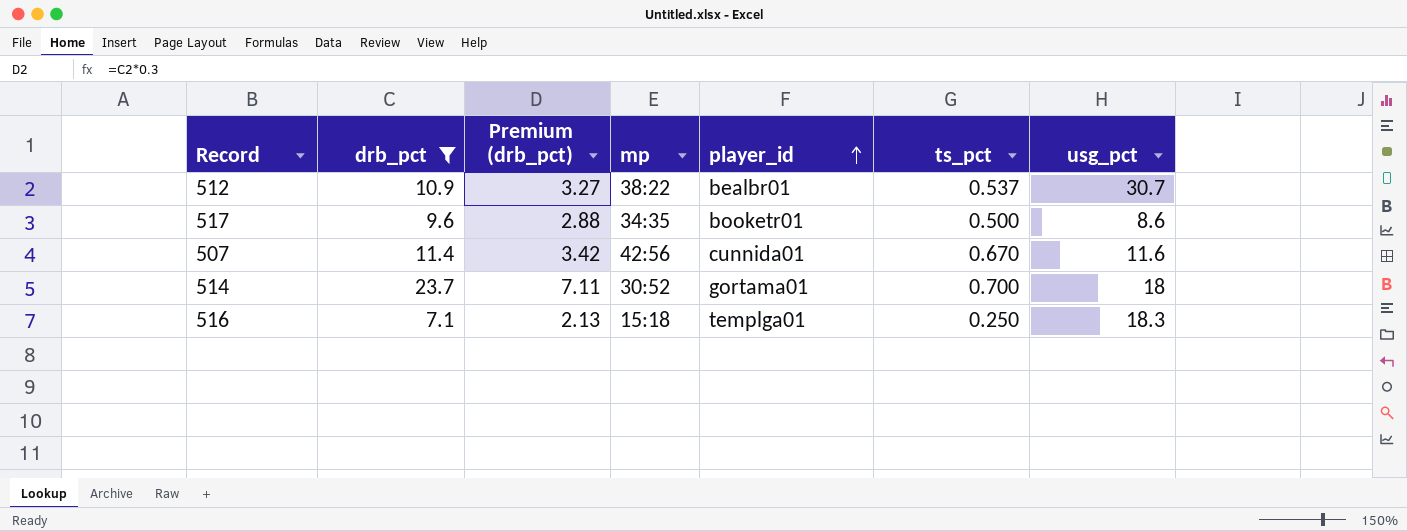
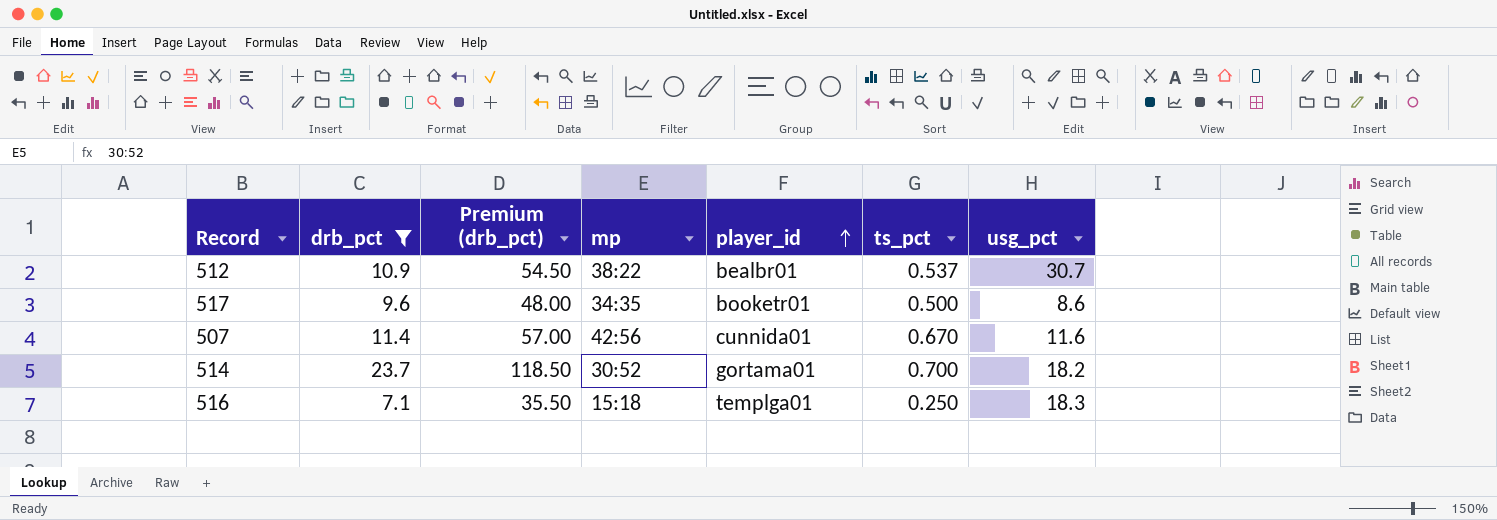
column Premium (drb_pct) | formula: [drb_pct] * 0.3 -> [drb_pct] * 5
514 | usg_pct: 18 -> 18.2

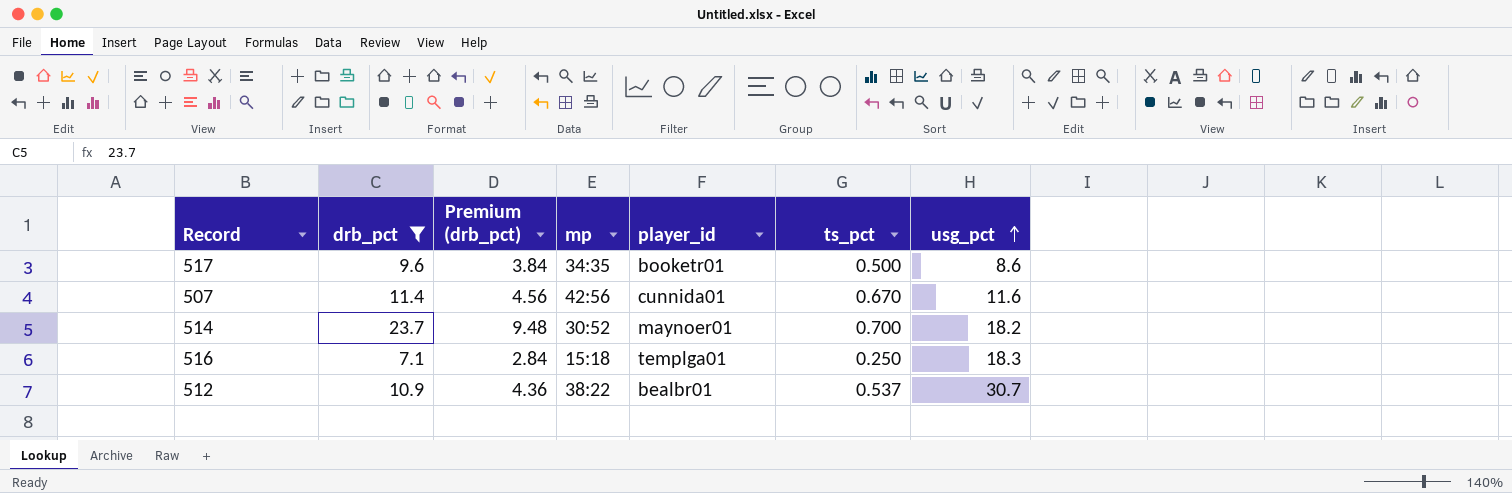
row order: player_id ascending -> usg_pct ascending
column Premium (drb_pct) | formula: [drb_pct] * 5 -> [drb_pct] * 0.4
514 | player_id: gortama01 -> maynoer01

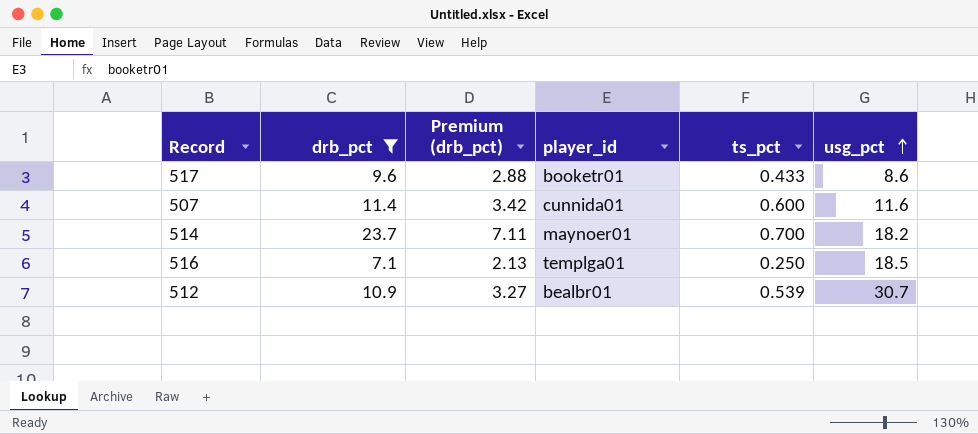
column mp | position: 4 -> none
column Premium (drb_pct) | formula: [drb_pct] * 0.4 -> [drb_pct] * 0.3
517 | ts_pct: 0.500 -> 0.433
507 | ts_pct: 0.670 -> 0.600
516 | usg_pct: 18.3 -> 18.5
512 | ts_pct: 0.537 -> 0.539

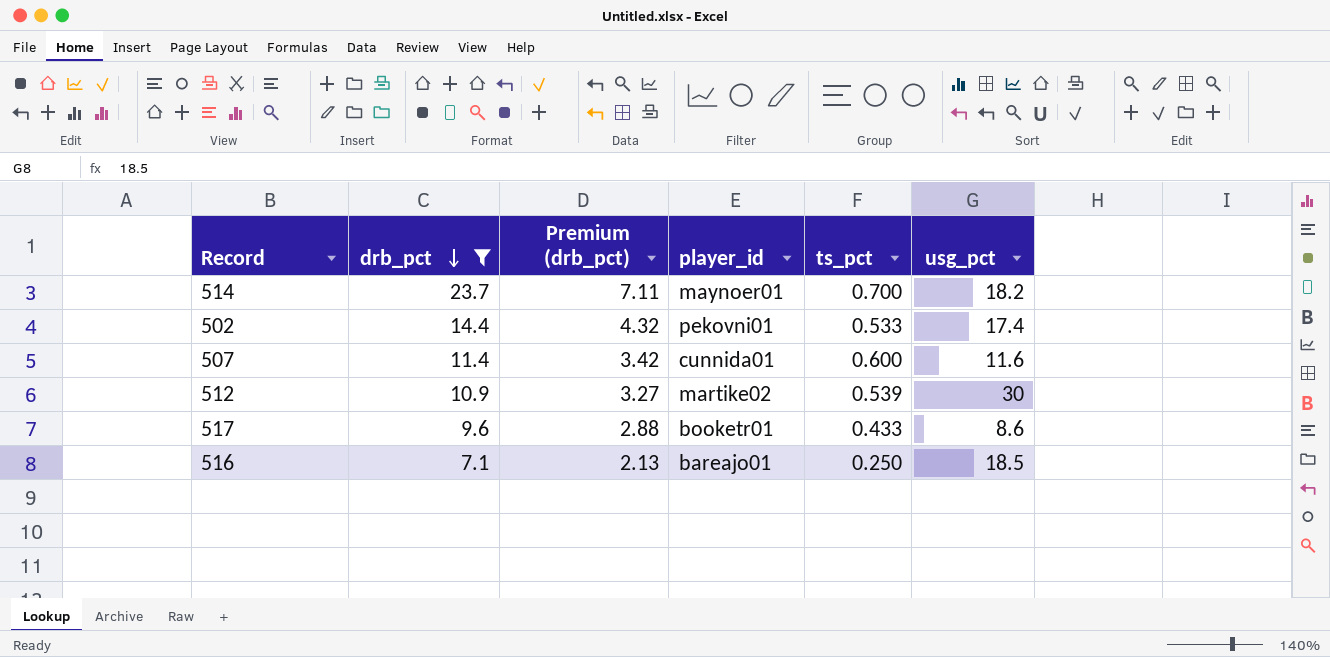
row order: usg_pct ascending -> drb_pct descending
row 502: none -> 14.4 | 4.32 | pekovni01 | 0.533 | 17.4
512 | player_id: bealbr01 -> martike02
512 | usg_pct: 30.7 -> 30
516 | player_id: templga01 -> bareajo01

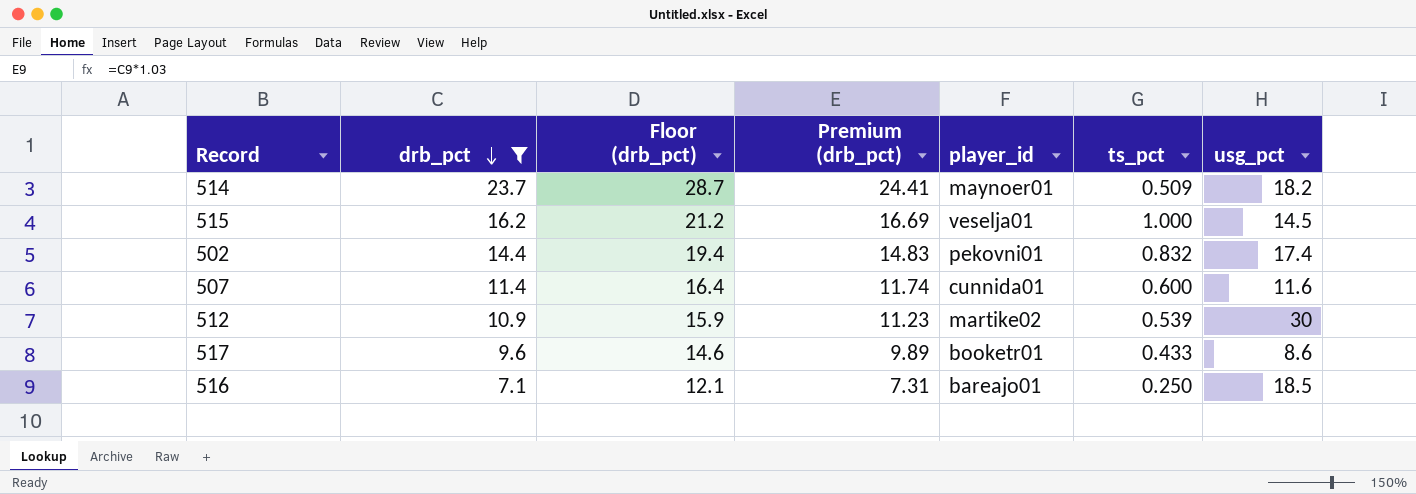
column Floor (drb_pct) | formula: none -> [drb_pct] + 5
column Premium (drb_pct) | formula: [drb_pct] * 0.3 -> [drb_pct] * 1.03
514 | ts_pct: 0.700 -> 0.509
row 515: none -> 16.2 | 21.2 | 16.69 | veselja01 | 1.000 | 14.5
502 | ts_pct: 0.533 -> 0.832

